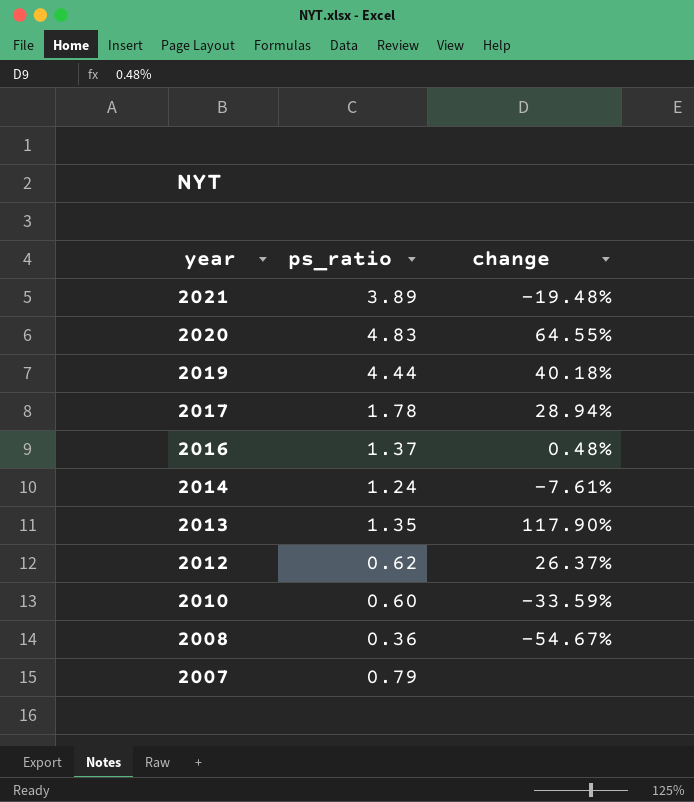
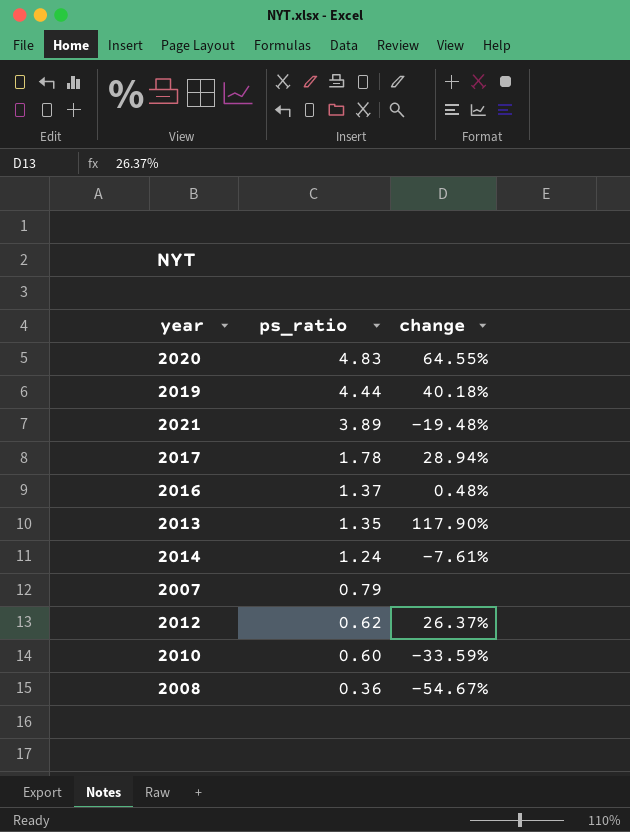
row order: year descending -> ps_ratio descending

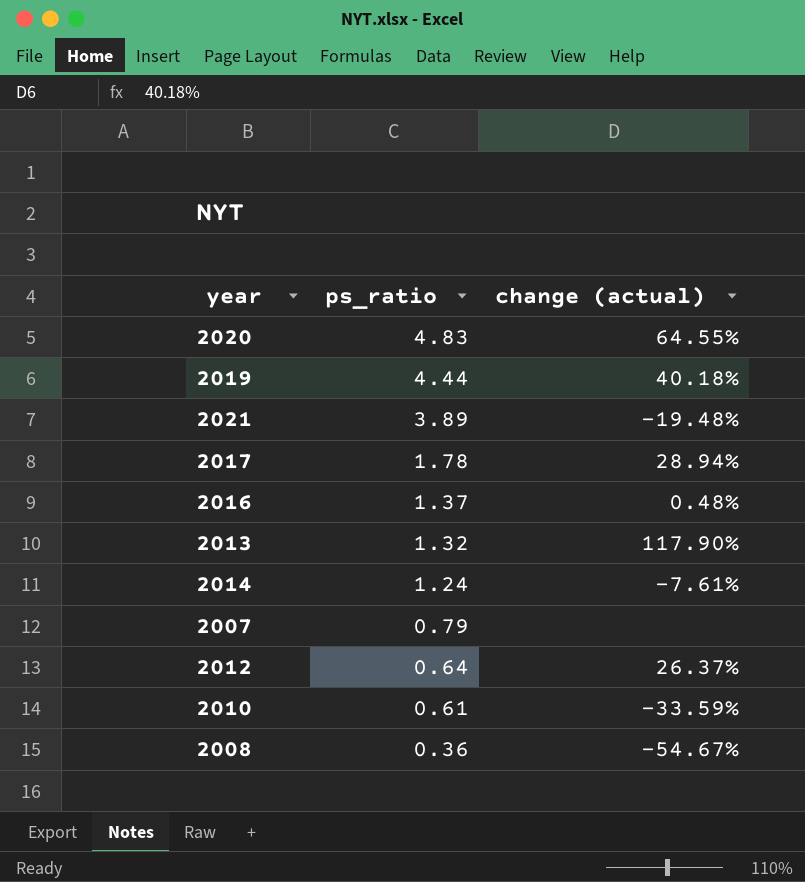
column name: change -> change (actual)
2013 | ps_ratio: 1.35 -> 1.32
2012 | ps_ratio: 0.62 -> 0.64
2010 | ps_ratio: 0.60 -> 0.61

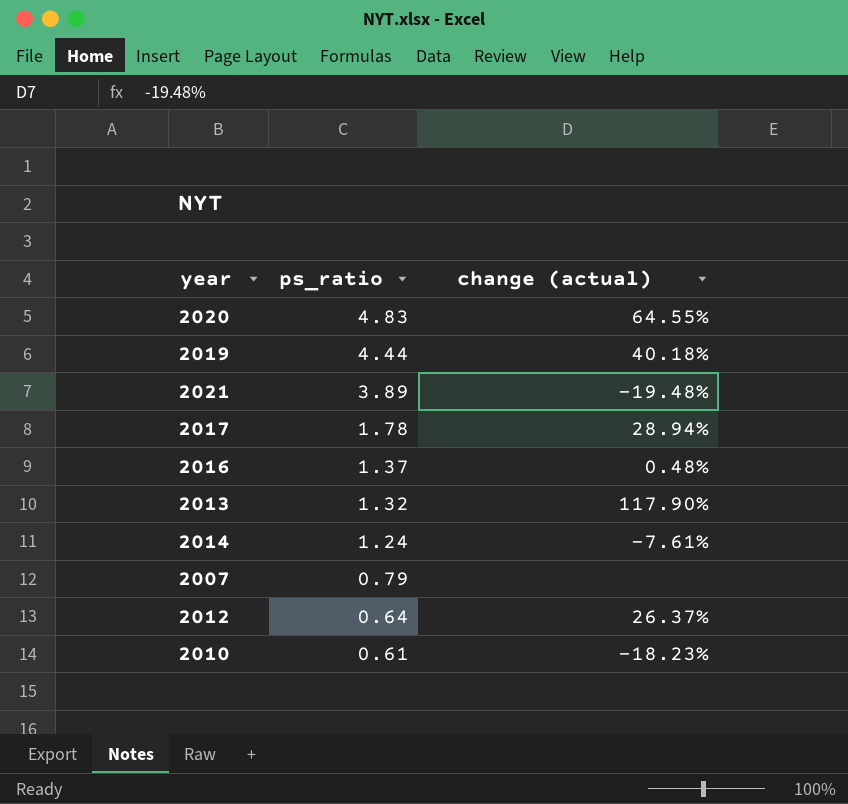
row 2008: 0.36 | -54.67% -> none
2010 | change (actual): -33.59% -> -18.23%

